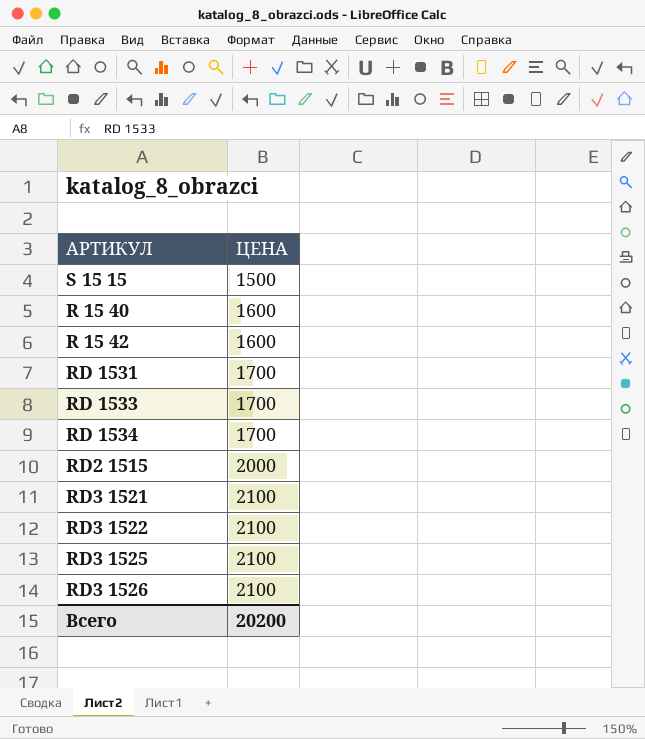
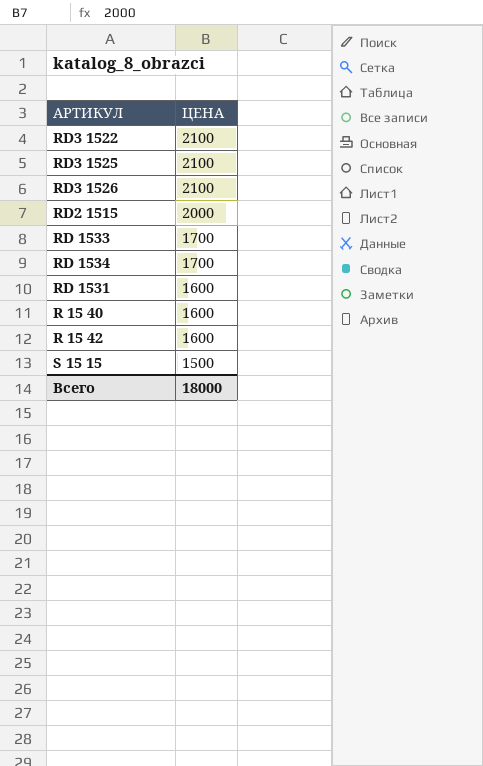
row order: ЦЕНА ascending -> ЦЕНА descending
row RD3 1521: 2100 -> none
RD 1531 | ЦЕНА: 1700 -> 1600
Всего | ЦЕНА: 20200 -> 18000

